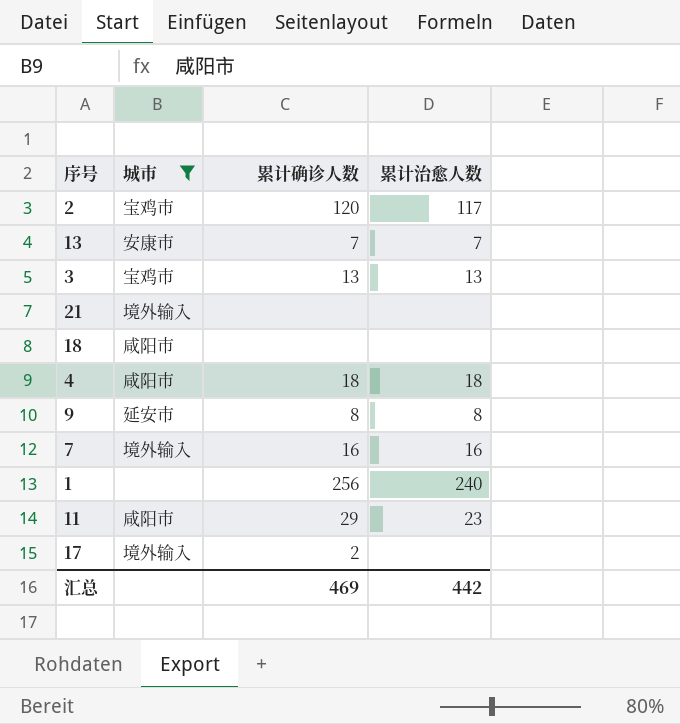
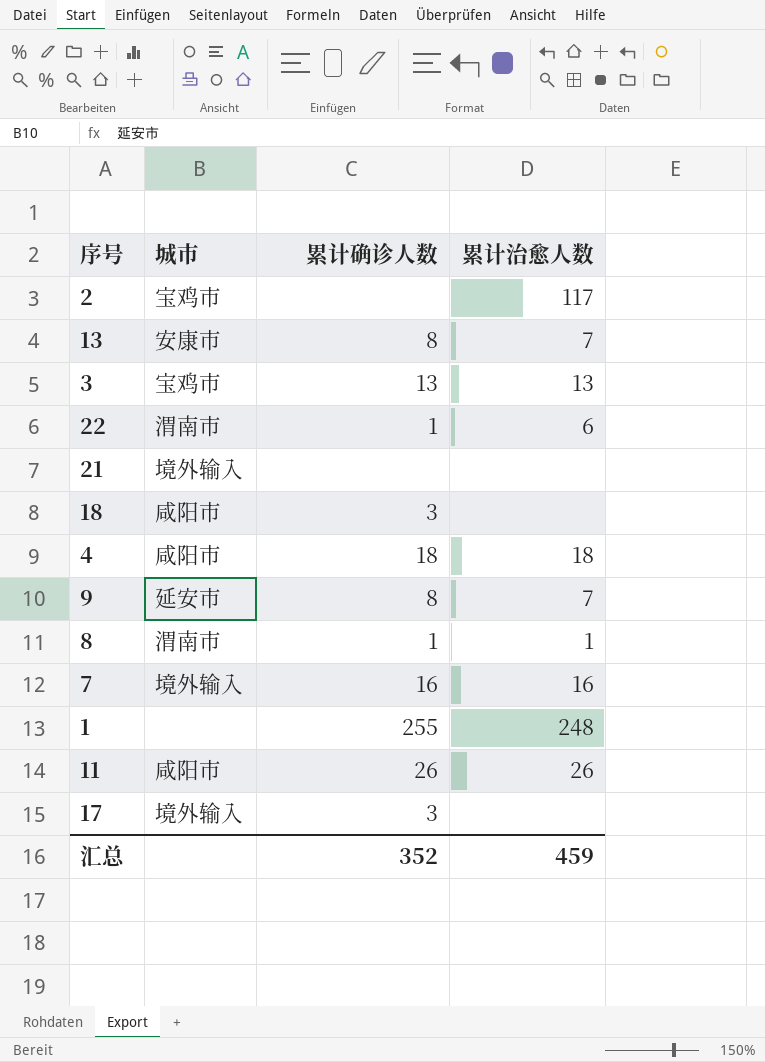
filter: 城市 != 渭南市 -> none
2 | 累计确诊人数: 120 -> none
13 | 累计确诊人数: 7 -> 8
18 | 累计确诊人数: none -> 3
9 | 累计治愈人数: 8 -> 7
1 | 累计确诊人数: 256 -> 255
1 | 累计治愈人数: 240 -> 248
11 | 累计确诊人数: 29 -> 26
11 | 累计治愈人数: 23 -> 26
17 | 累计确诊人数: 2 -> 3
汇总 | 累计确诊人数: 469 -> 352
汇总 | 累计治愈人数: 442 -> 459

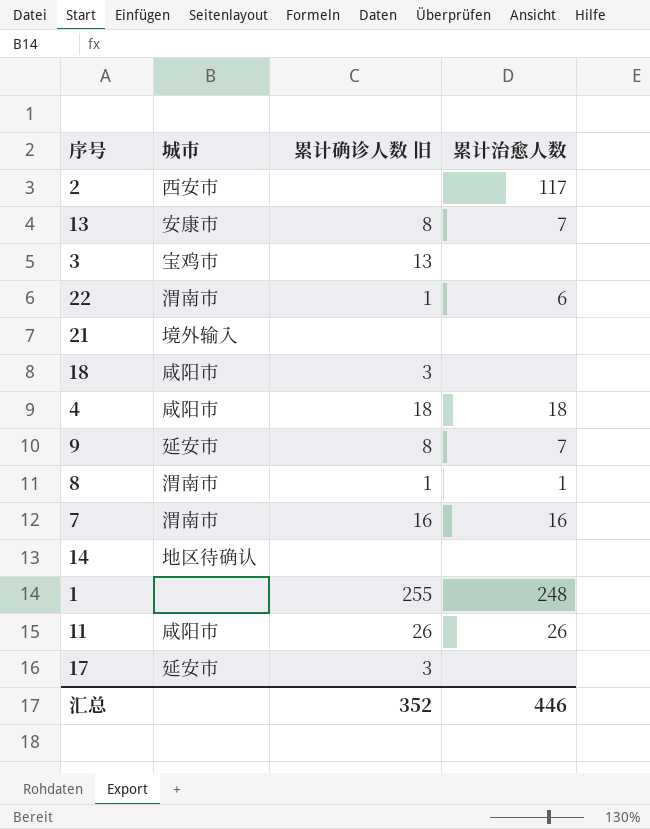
column name: 累计确诊人数 -> 累计确诊人数 旧
2 | 城市: 宝鸡市 -> 西安市
3 | 累计治愈人数: 13 -> none
7 | 城市: 境外输入 -> 渭南市
row 14: none -> 地区待确认 | none | none
17 | 城市: 境外输入 -> 延安市
汇总 | 累计治愈人数: 459 -> 446

